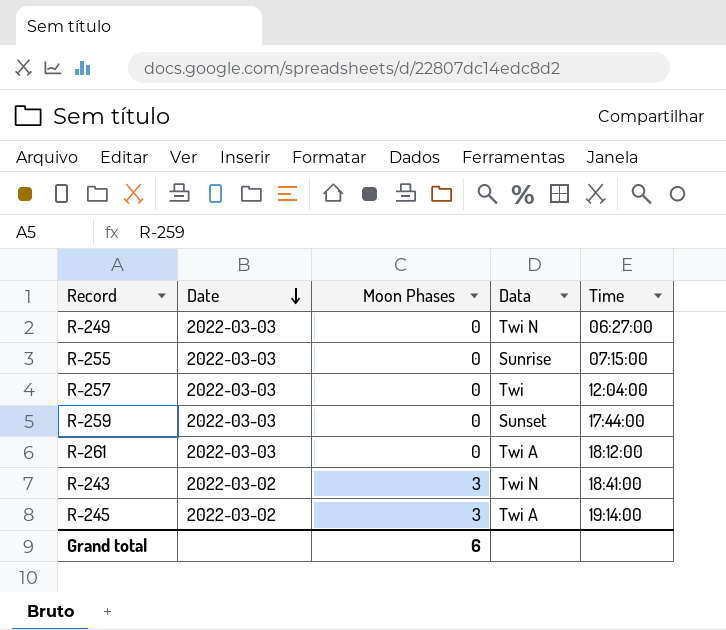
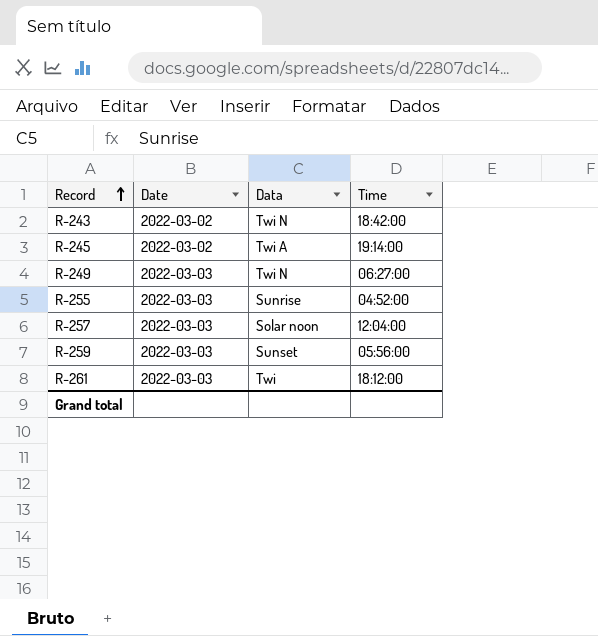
row order: Date descending -> Record ascending
column Moon Phases | position: 3 -> none
R-243 | Time: 18:41:00 -> 18:42:00
R-255 | Time: 07:15:00 -> 04:52:00
R-257 | Data: Twi -> Solar noon
R-259 | Time: 17:44:00 -> 05:56:00
R-261 | Data: Twi A -> Twi

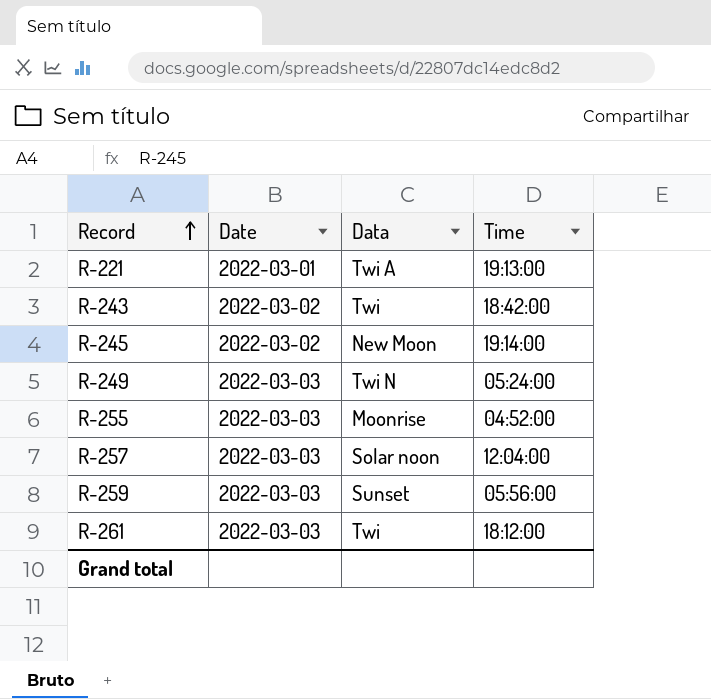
row R-221: none -> 2022-03-01 | Twi A | 19:13:00
R-243 | Data: Twi N -> Twi
R-245 | Data: Twi A -> New Moon
R-249 | Time: 06:27:00 -> 05:24:00
R-255 | Data: Sunrise -> Moonrise

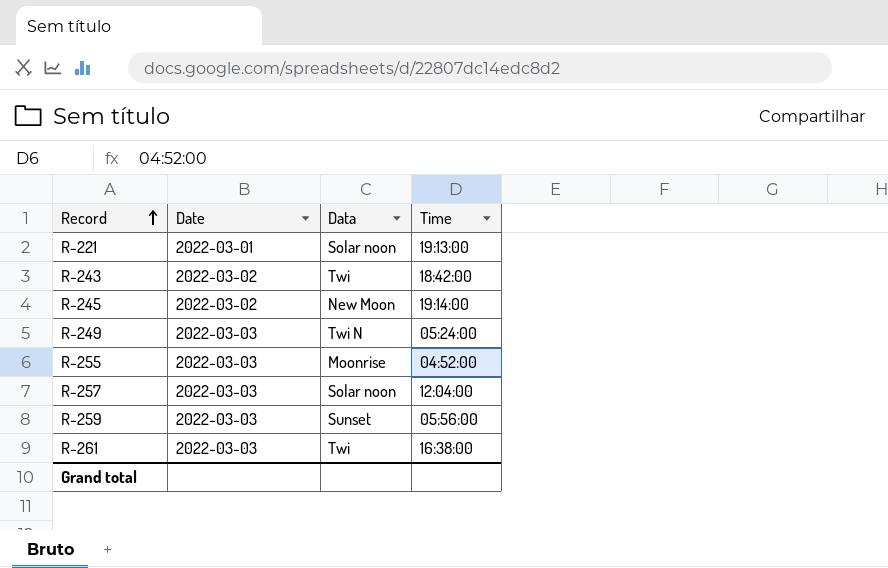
R-221 | Data: Twi A -> Solar noon
R-261 | Time: 18:12:00 -> 16:38:00

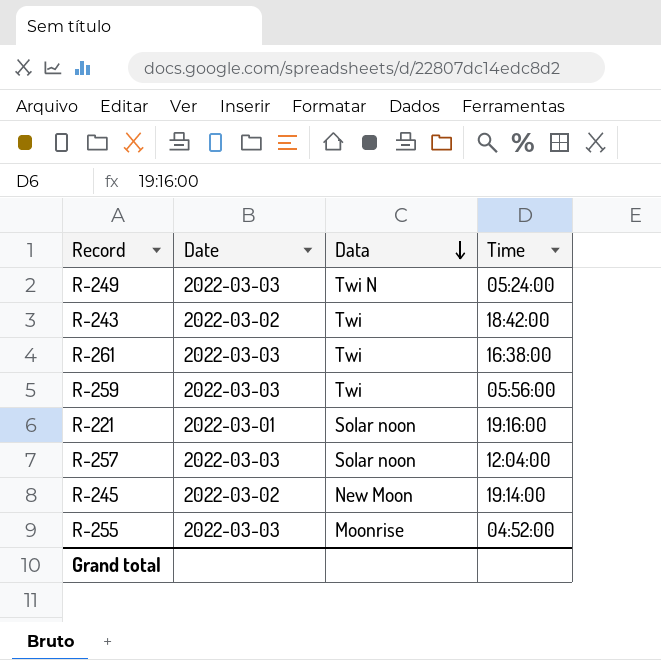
row order: Record ascending -> Data descending
R-259 | Data: Sunset -> Twi
R-221 | Time: 19:13:00 -> 19:16:00

